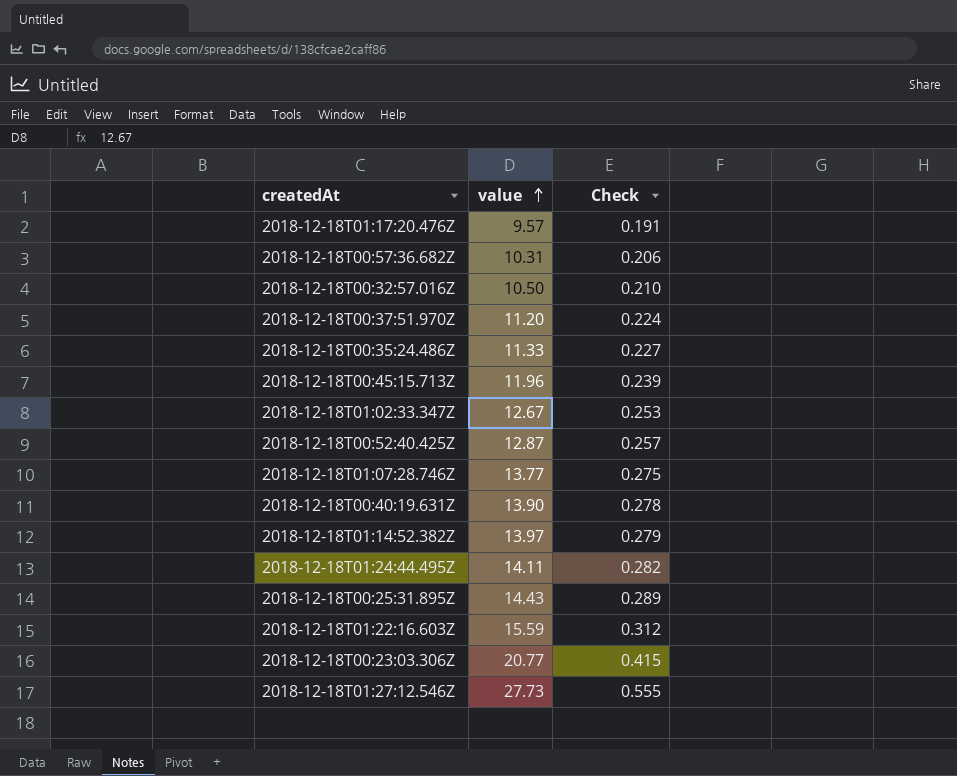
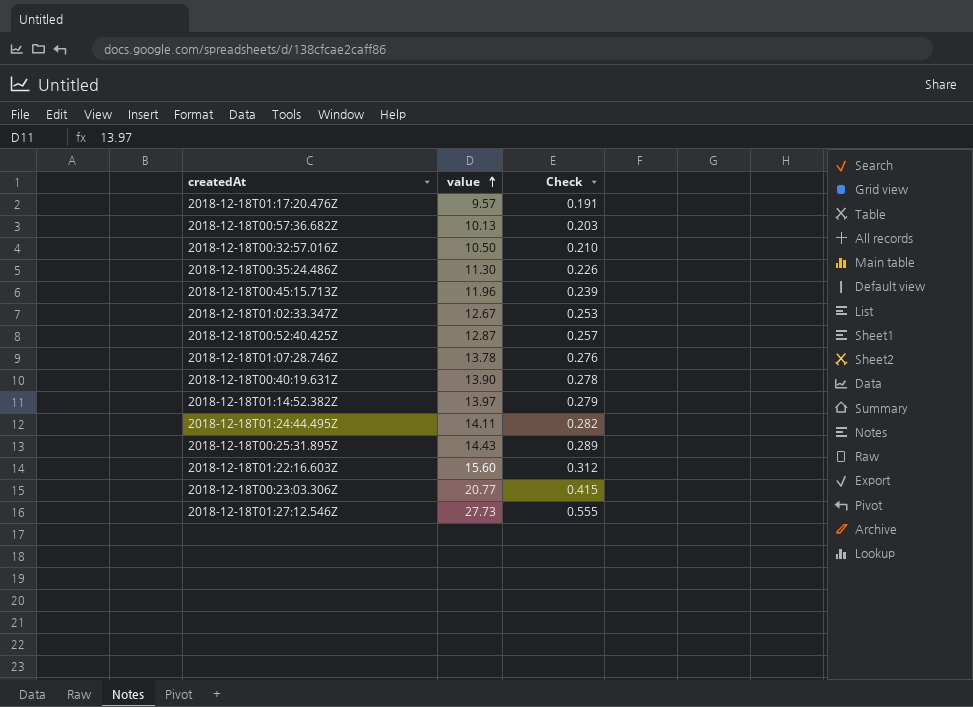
row 2018-12-18T00:37:51.970Z: 11.20 | 0.224 -> none
2018-12-18T00:57:36.682Z | value: 10.31 -> 10.13
2018-12-18T00:57:36.682Z | Check: 0.206 -> 0.203
2018-12-18T00:35:24.486Z | value: 11.33 -> 11.30
2018-12-18T00:35:24.486Z | Check: 0.227 -> 0.226
2018-12-18T01:07:28.746Z | value: 13.77 -> 13.78
2018-12-18T01:07:28.746Z | Check: 0.275 -> 0.276
2018-12-18T01:22:16.603Z | value: 15.59 -> 15.60

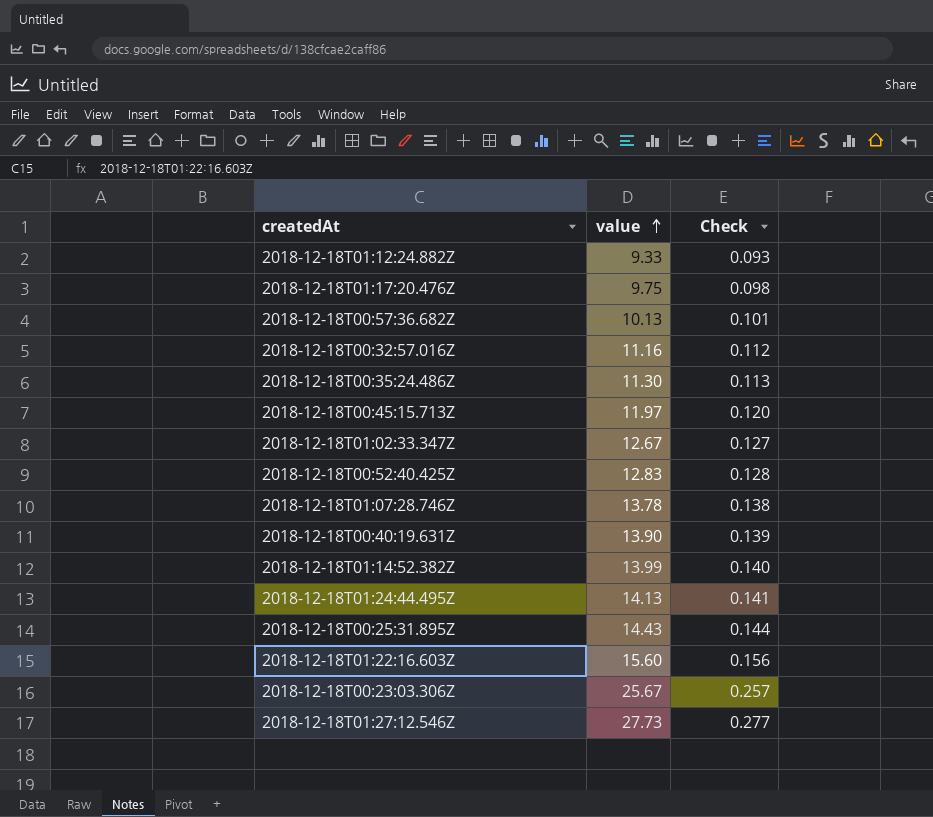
column Check | formula: [value] * 0.02 -> [value] * 0.01
row 2018-12-18T01:12:24.882Z: none -> 9.33 | 0.093
2018-12-18T01:17:20.476Z | value: 9.57 -> 9.75
2018-12-18T00:32:57.016Z | value: 10.50 -> 11.16
2018-12-18T00:45:15.713Z | value: 11.96 -> 11.97
2018-12-18T00:52:40.425Z | value: 12.87 -> 12.83
2018-12-18T01:14:52.382Z | value: 13.97 -> 13.99
2018-12-18T01:24:44.495Z | value: 14.11 -> 14.13
2018-12-18T00:23:03.306Z | value: 20.77 -> 25.67

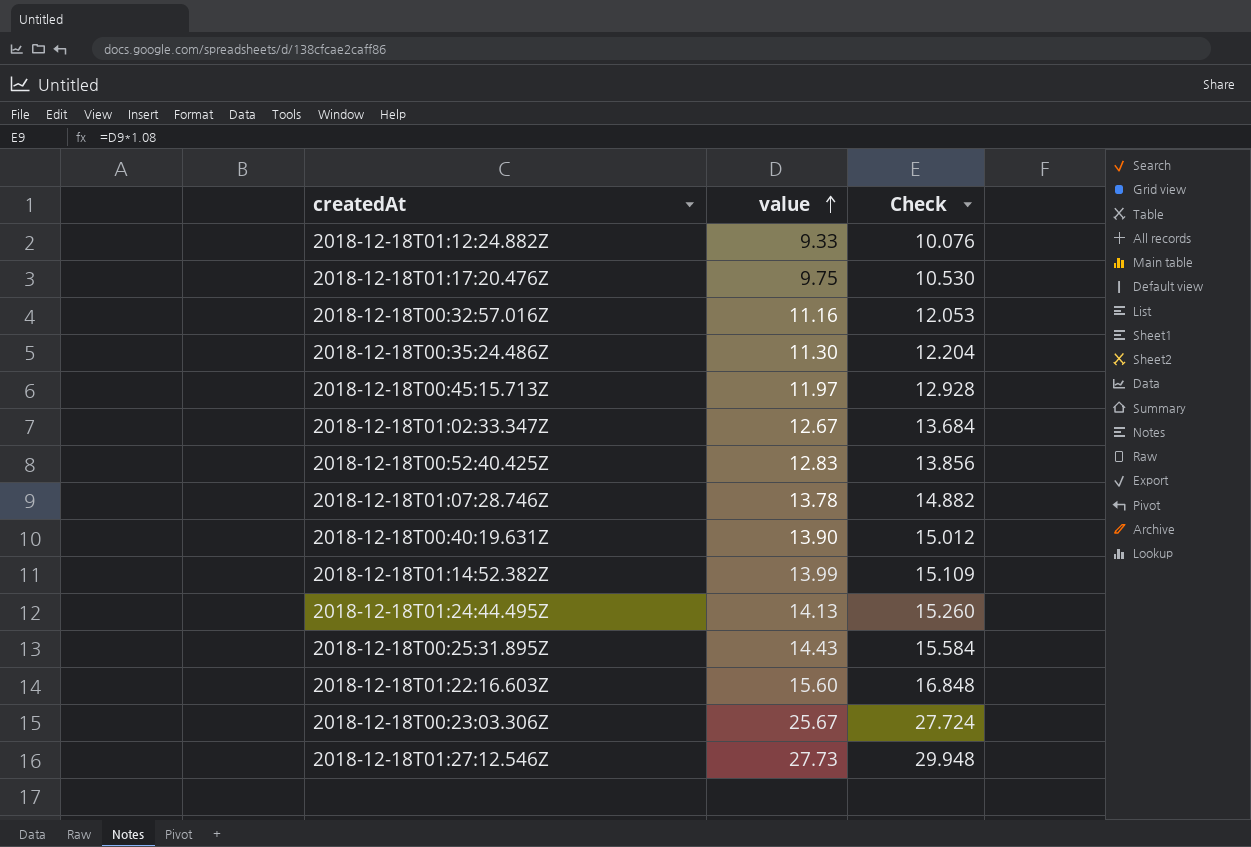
column Check | formula: [value] * 0.01 -> [value] * 1.08
row 2018-12-18T00:57:36.682Z: 10.13 | 0.101 -> none

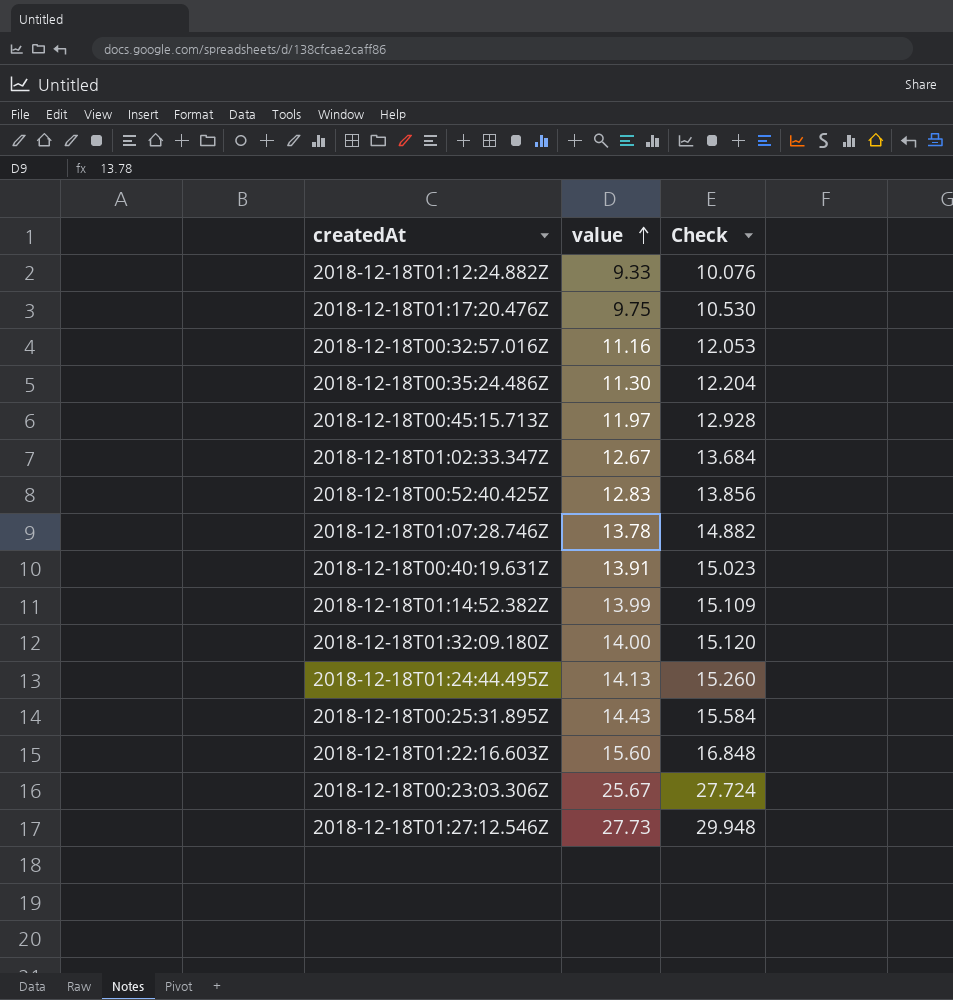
2018-12-18T00:40:19.631Z | value: 13.90 -> 13.91
2018-12-18T00:40:19.631Z | Check: 15.012 -> 15.023
row 2018-12-18T01:32:09.180Z: none -> 14.00 | 15.120

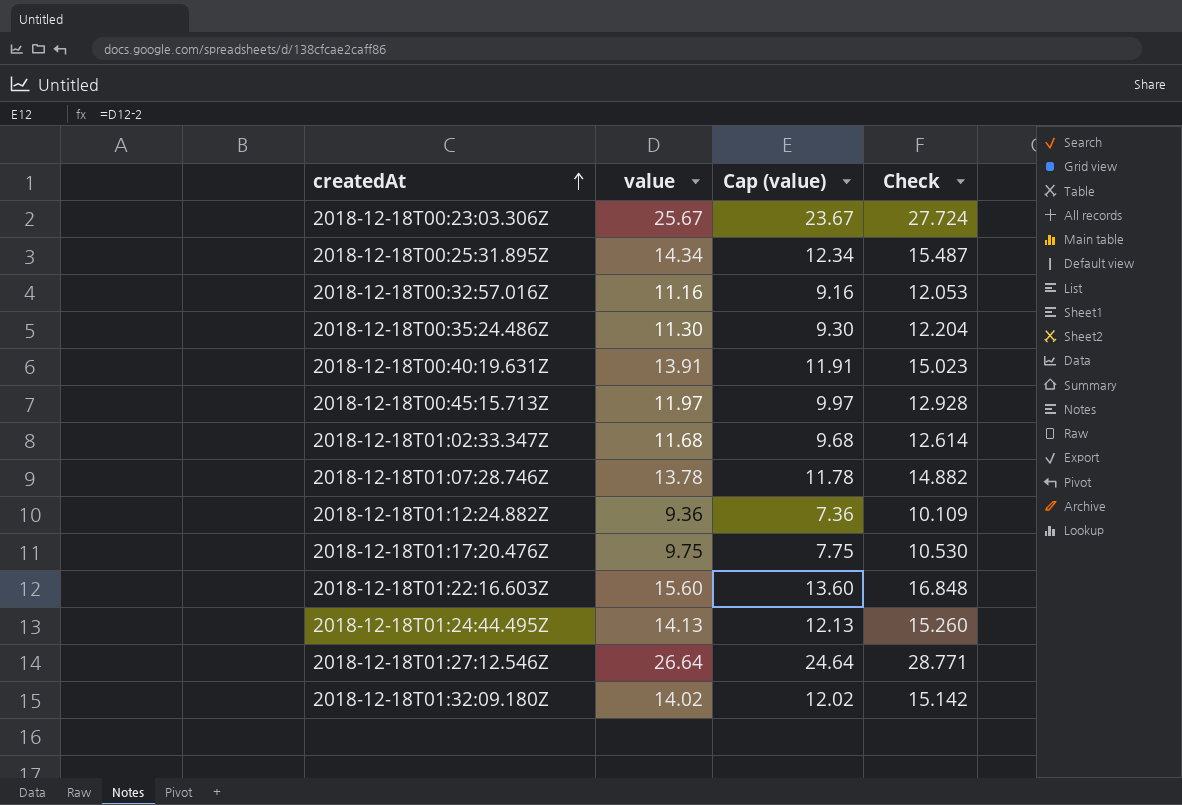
row order: value ascending -> createdAt ascending
column Cap (value) | formula: none -> [value] - 2
row 2018-12-18T00:52:40.425Z: 12.83 | 13.856 -> none
row 2018-12-18T01:14:52.382Z: 13.99 | 15.109 -> none
2018-12-18T00:25:31.895Z | value: 14.43 -> 14.34
2018-12-18T00:25:31.895Z | Check: 15.584 -> 15.487
2018-12-18T01:02:33.347Z | value: 12.67 -> 11.68
2018-12-18T01:02:33.347Z | Check: 13.684 -> 12.614
2018-12-18T01:12:24.882Z | value: 9.33 -> 9.36
2018-12-18T01:12:24.882Z | Check: 10.076 -> 10.109
2018-12-18T01:27:12.546Z | value: 27.73 -> 26.64
2018-12-18T01:27:12.546Z | Check: 29.948 -> 28.771
2018-12-18T01:32:09.180Z | value: 14.00 -> 14.02
2018-12-18T01:32:09.180Z | Check: 15.120 -> 15.142

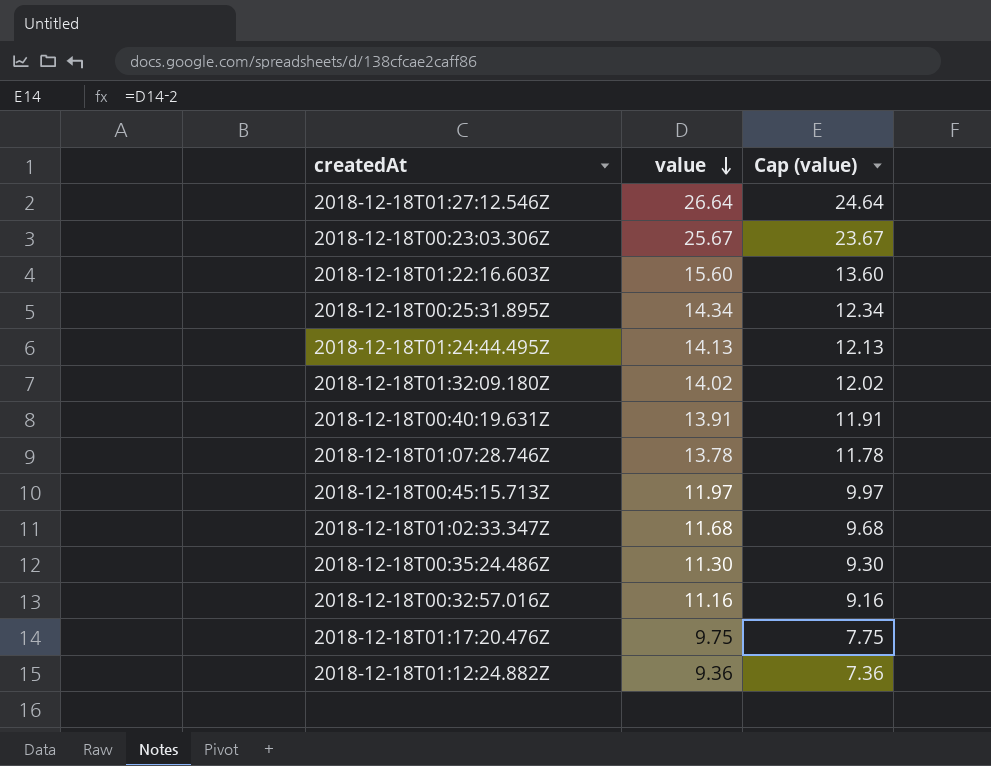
row order: createdAt ascending -> value descending
column Check | formula: [value] * 1.08 -> none

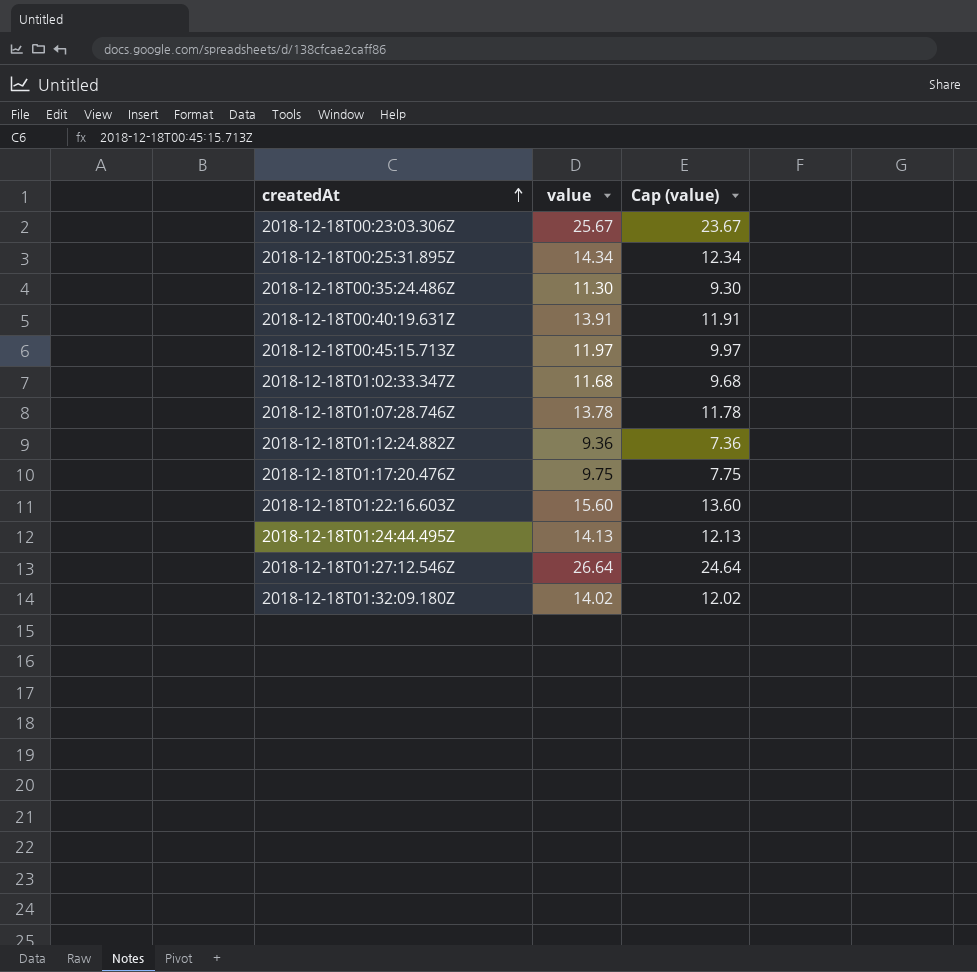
row order: value descending -> createdAt ascending
row 2018-12-18T00:32:57.016Z: 11.16 | 9.16 -> none

